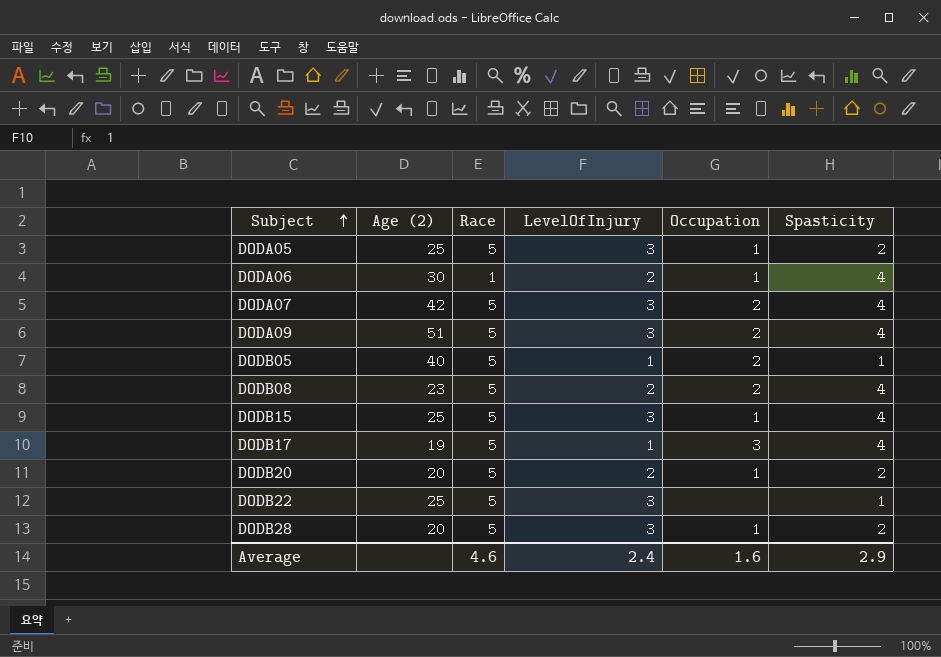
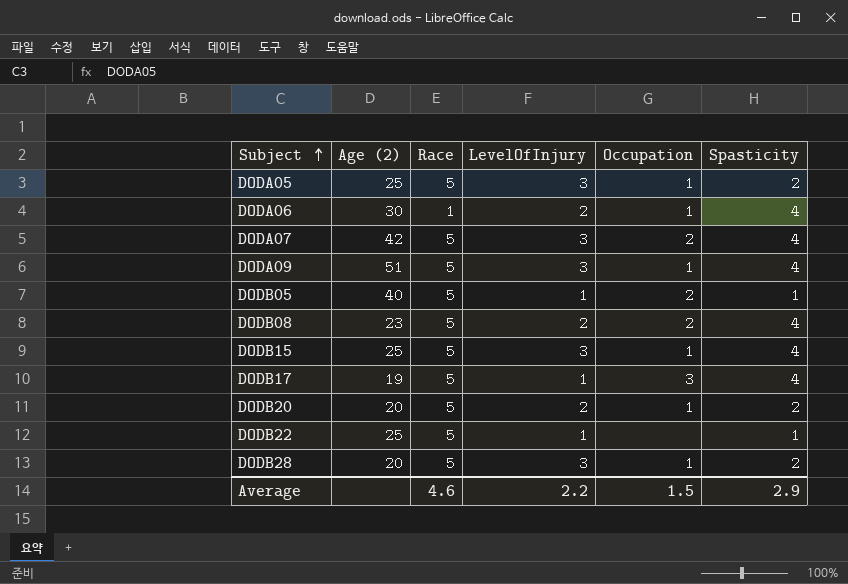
DODA09 | Occupation: 2 -> 1
DODB22 | LevelOfInjury: 3 -> 1
Average | LevelOfInjury: 2.4 -> 2.2
Average | Occupation: 1.6 -> 1.5

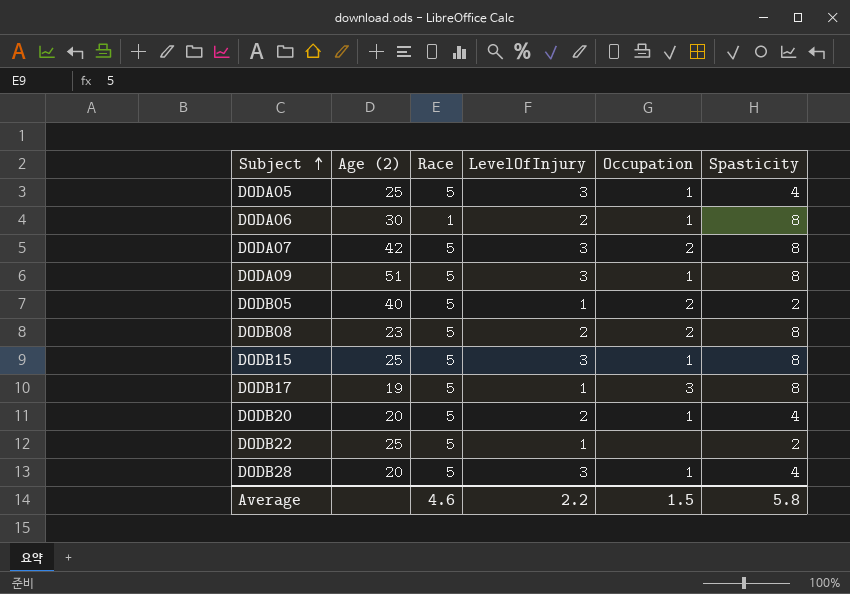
DODA05 | Spasticity: 2 -> 4
DODA06 | Spasticity: 4 -> 8
DODA07 | Spasticity: 4 -> 8
DODA09 | Spasticity: 4 -> 8
DODB05 | Spasticity: 1 -> 2
DODB08 | Spasticity: 4 -> 8
DODB15 | Spasticity: 4 -> 8
DODB17 | Spasticity: 4 -> 8
DODB20 | Spasticity: 2 -> 4
DODB22 | Spasticity: 1 -> 2
DODB28 | Spasticity: 2 -> 4
Average | Spasticity: 2.9 -> 5.8

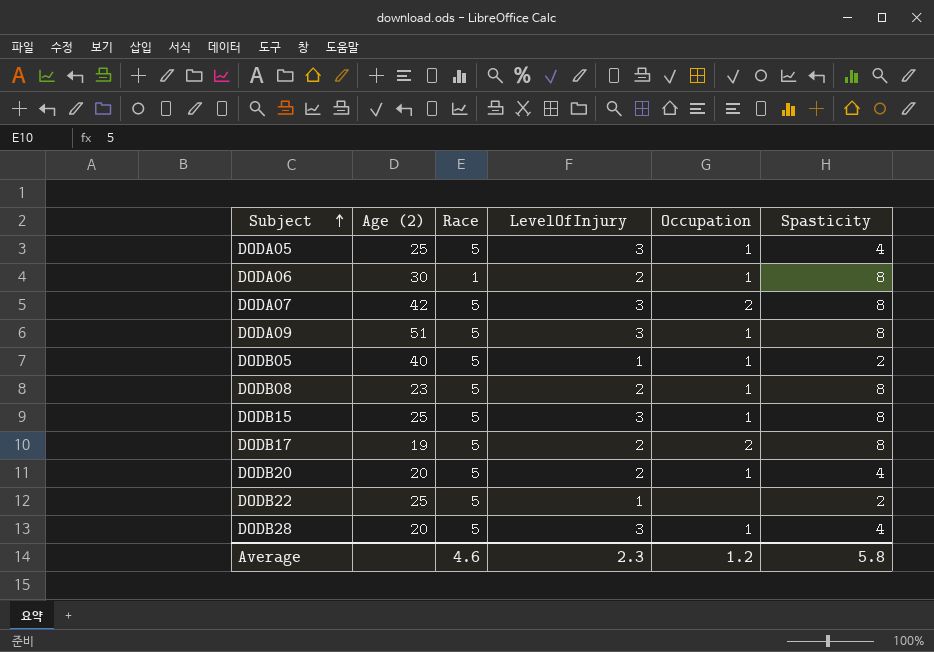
DODB05 | Occupation: 2 -> 1
DODB08 | Occupation: 2 -> 1
DODB17 | LevelOfInjury: 1 -> 2
DODB17 | Occupation: 3 -> 2
Average | LevelOfInjury: 2.2 -> 2.3
Average | Occupation: 1.5 -> 1.2

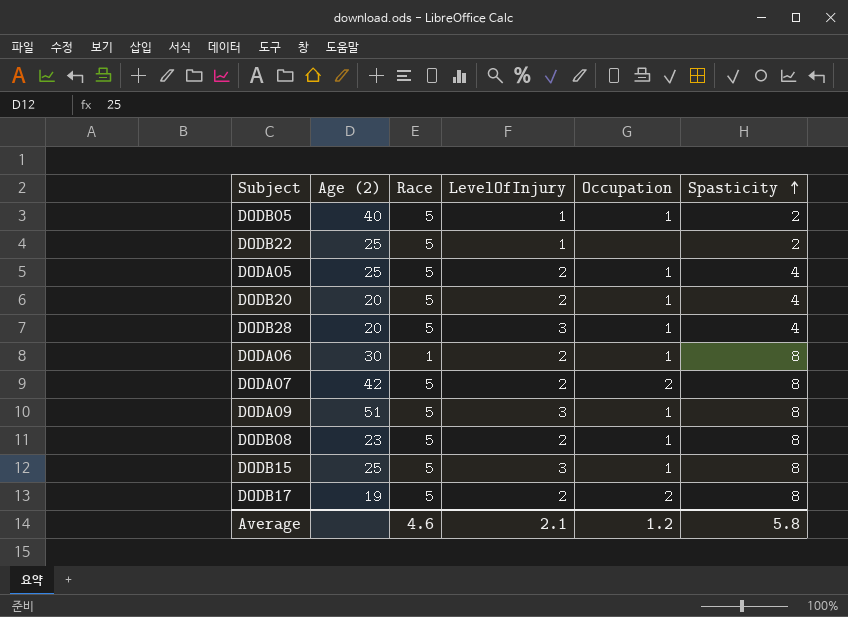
row order: Subject ascending -> Spasticity ascending
DODA05 | LevelOfInjury: 3 -> 2
DODA07 | LevelOfInjury: 3 -> 2
Average | LevelOfInjury: 2.3 -> 2.1

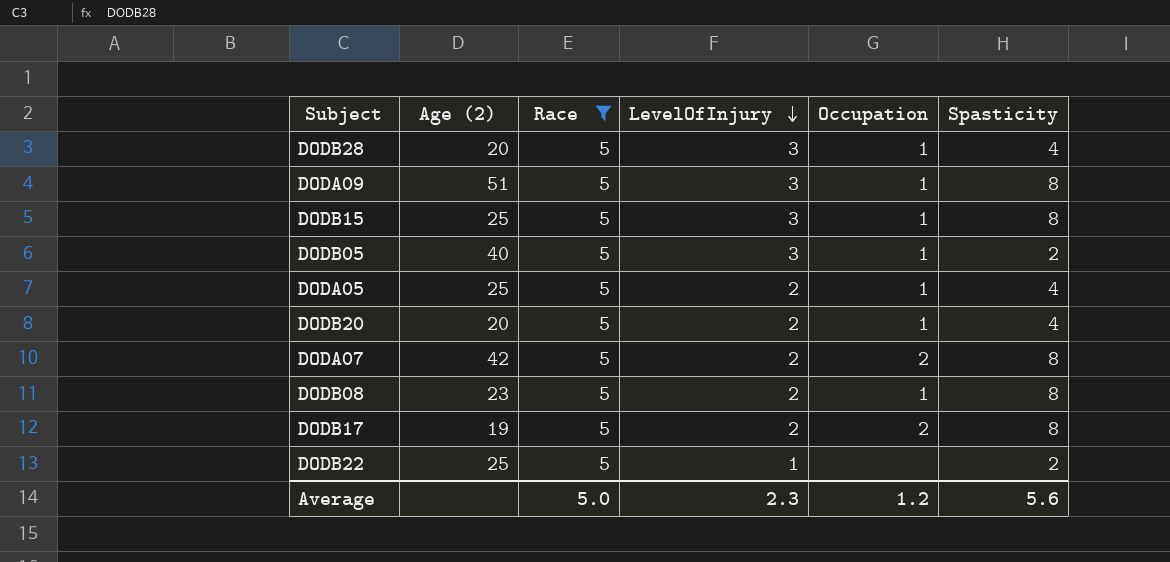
filter: none -> Race = 5
row order: Spasticity ascending -> LevelOfInjury descending
DODB05 | LevelOfInjury: 1 -> 3
Average | Race: 4.6 -> 5.0
Average | LevelOfInjury: 2.1 -> 2.3
Average | Spasticity: 5.8 -> 5.6

